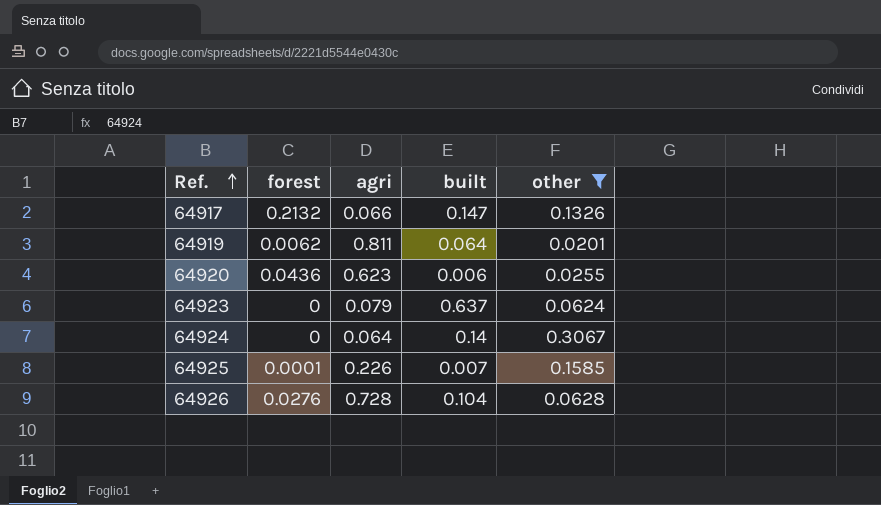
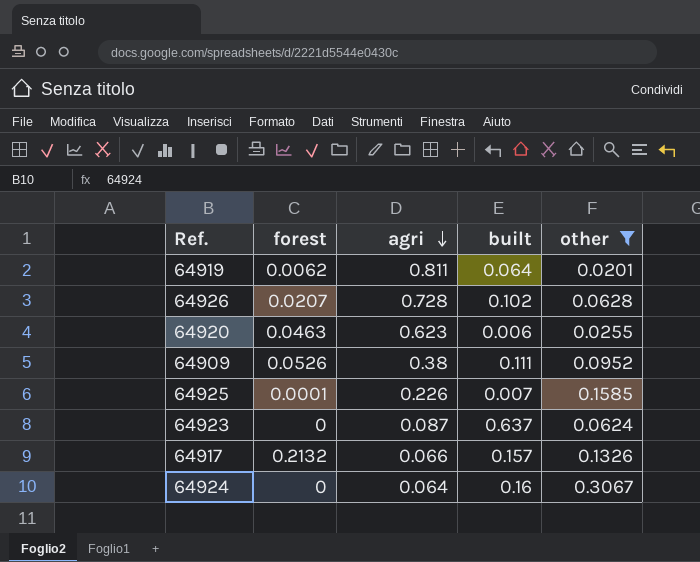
row order: Ref. ascending -> agri descending
64926 | forest: 0.0276 -> 0.0207
64926 | built: 0.104 -> 0.102
64920 | forest: 0.0436 -> 0.0463
row 64909: none -> 0.0526 | 0.38 | 0.111 | 0.0952
64923 | agri: 0.079 -> 0.087
64917 | built: 0.147 -> 0.157
64924 | built: 0.14 -> 0.16

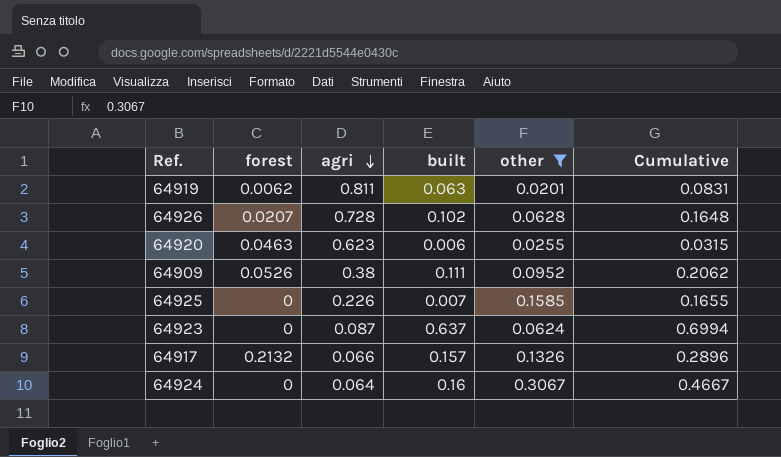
column Cumulative | formula: none -> [built] + [other]
64919 | built: 0.064 -> 0.063
64925 | forest: 0.0001 -> 0

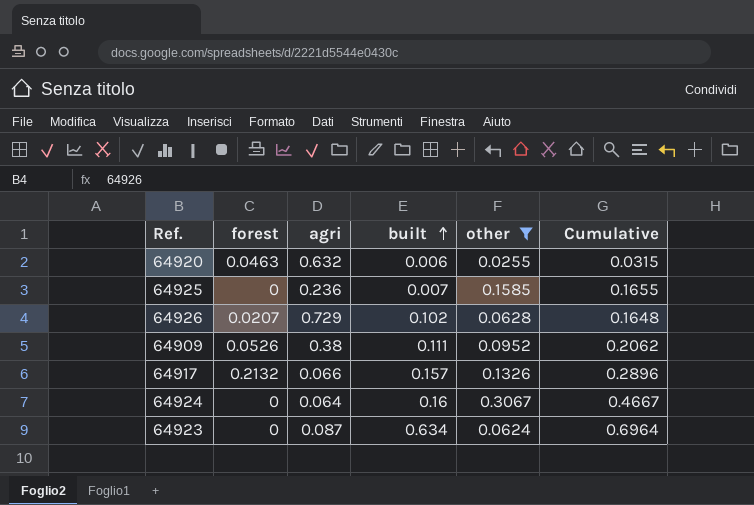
row order: agri descending -> built ascending
row 64919: 0.0062 | 0.811 | 0.063 | 0.0201 | 0.0831 -> none
64920 | agri: 0.623 -> 0.632
64925 | agri: 0.226 -> 0.236
64926 | agri: 0.728 -> 0.729
64923 | built: 0.637 -> 0.634
64923 | Cumulative: 0.6994 -> 0.6964

